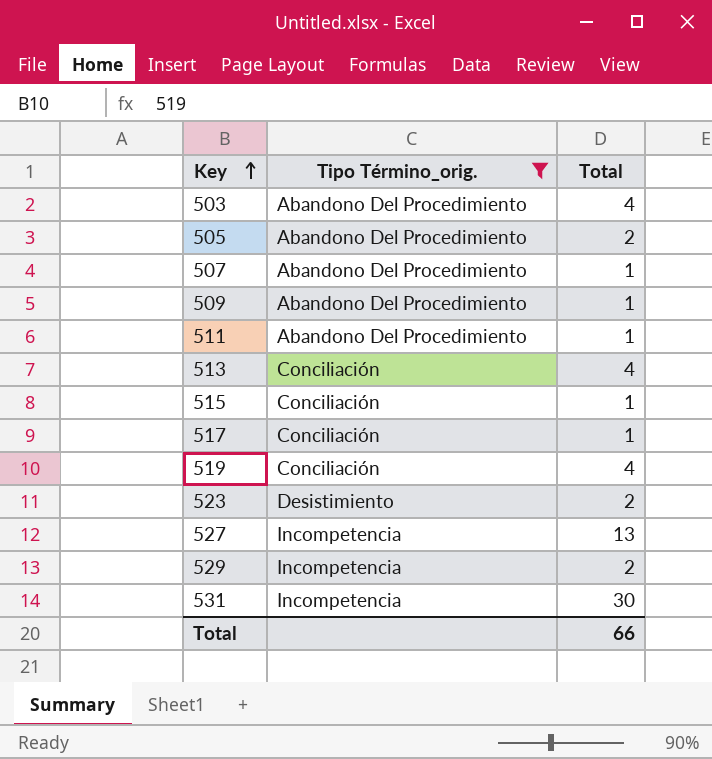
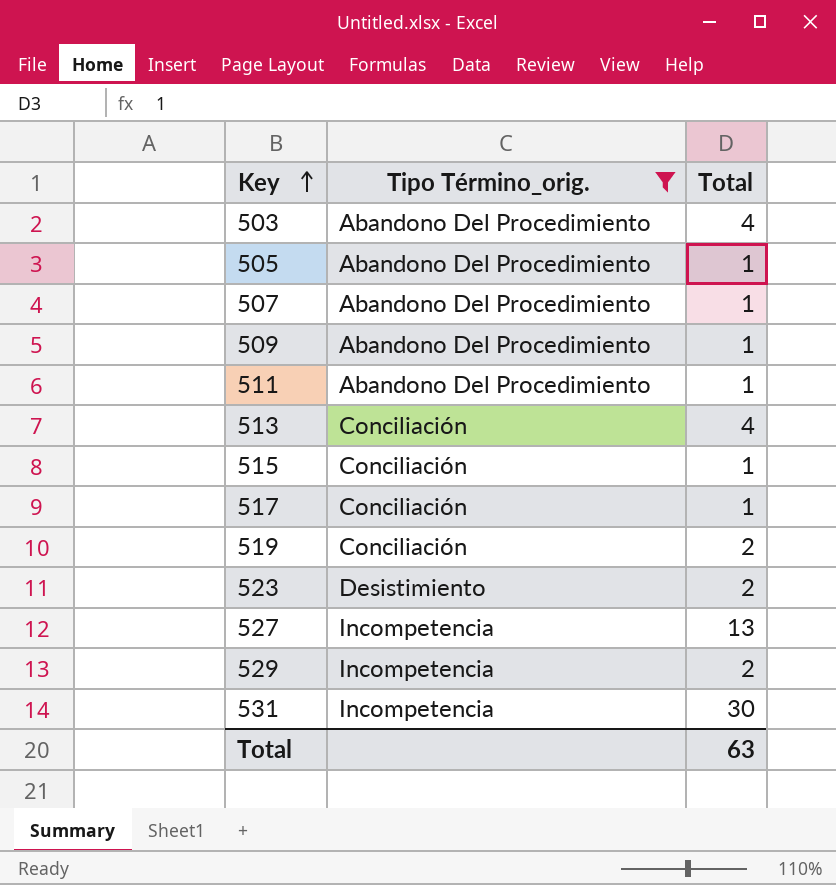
505 | Total: 2 -> 1
519 | Total: 4 -> 2
Total | Total: 66 -> 63

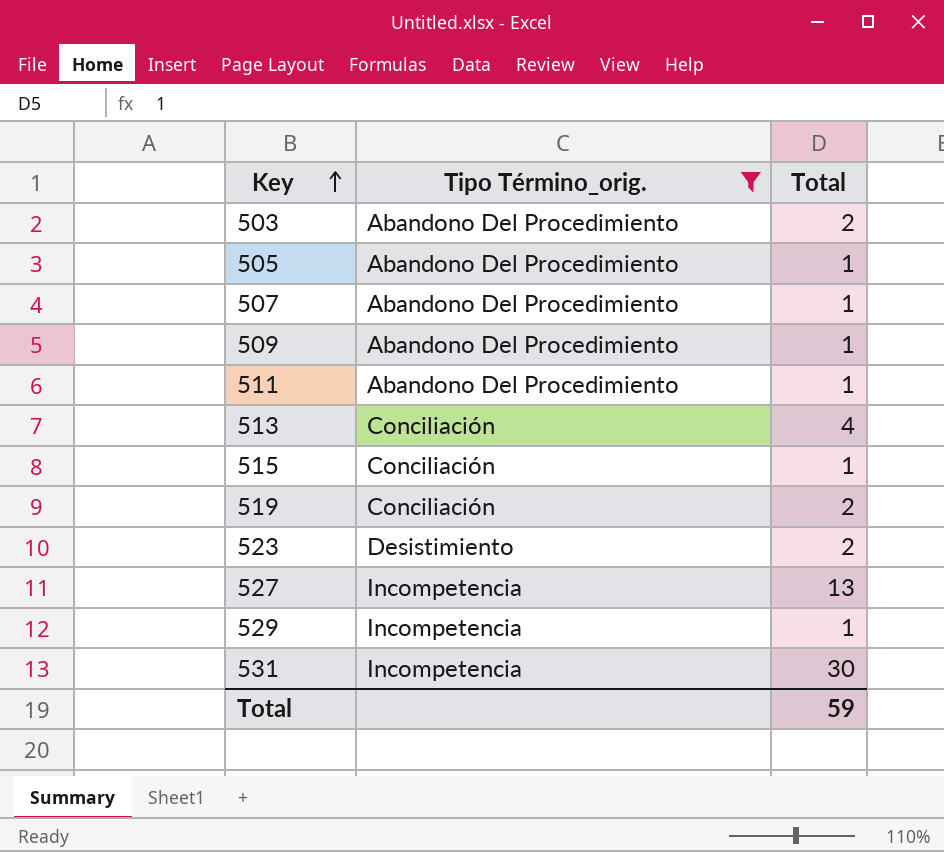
row 517: Conciliación | 1 -> none
503 | Total: 4 -> 2
529 | Total: 2 -> 1
Total | Total: 63 -> 59

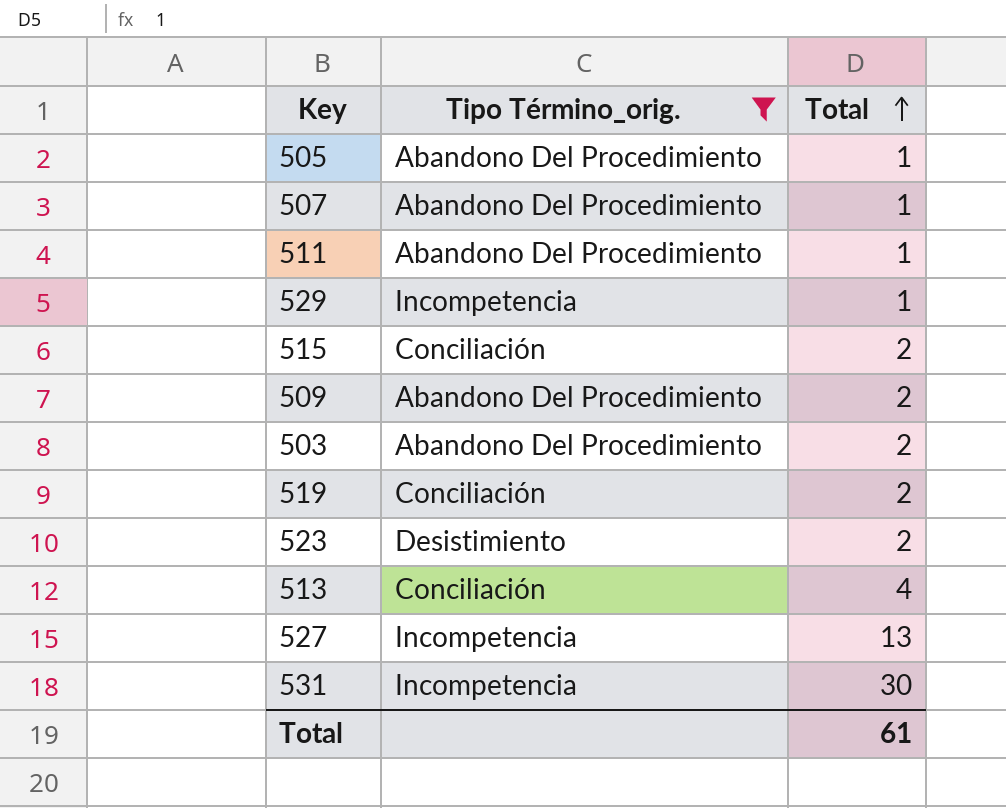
row order: Key ascending -> Total ascending
515 | Total: 1 -> 2
509 | Total: 1 -> 2
Total | Total: 59 -> 61

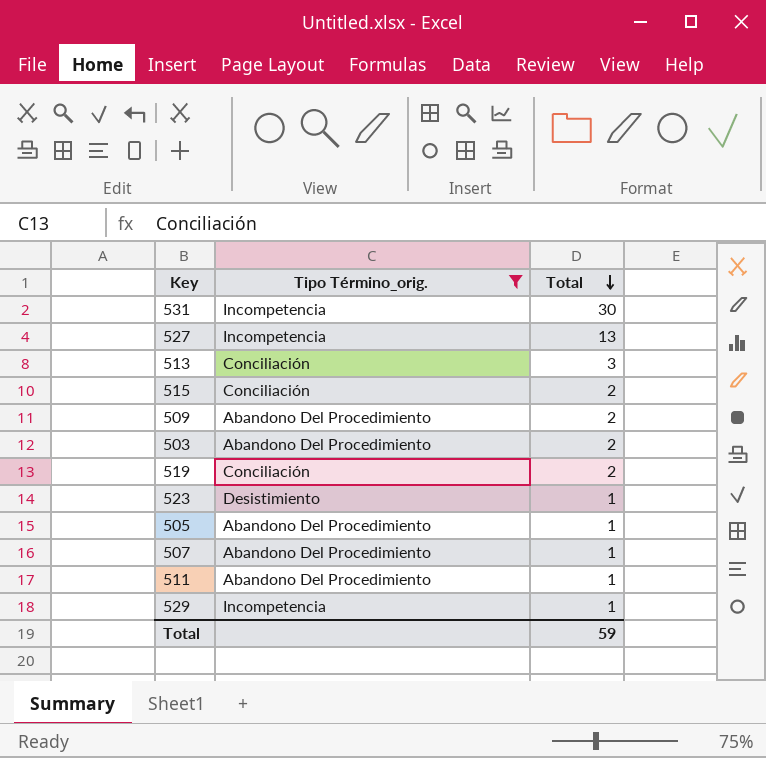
row order: Total ascending -> Total descending
513 | Total: 4 -> 3
523 | Total: 2 -> 1
Total | Total: 61 -> 59

